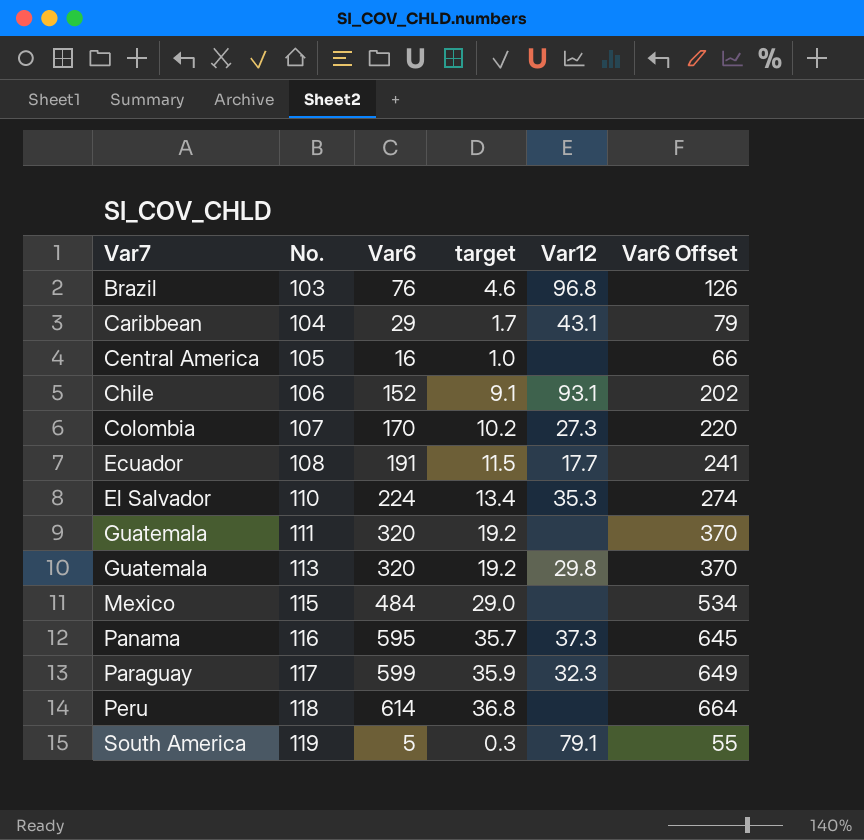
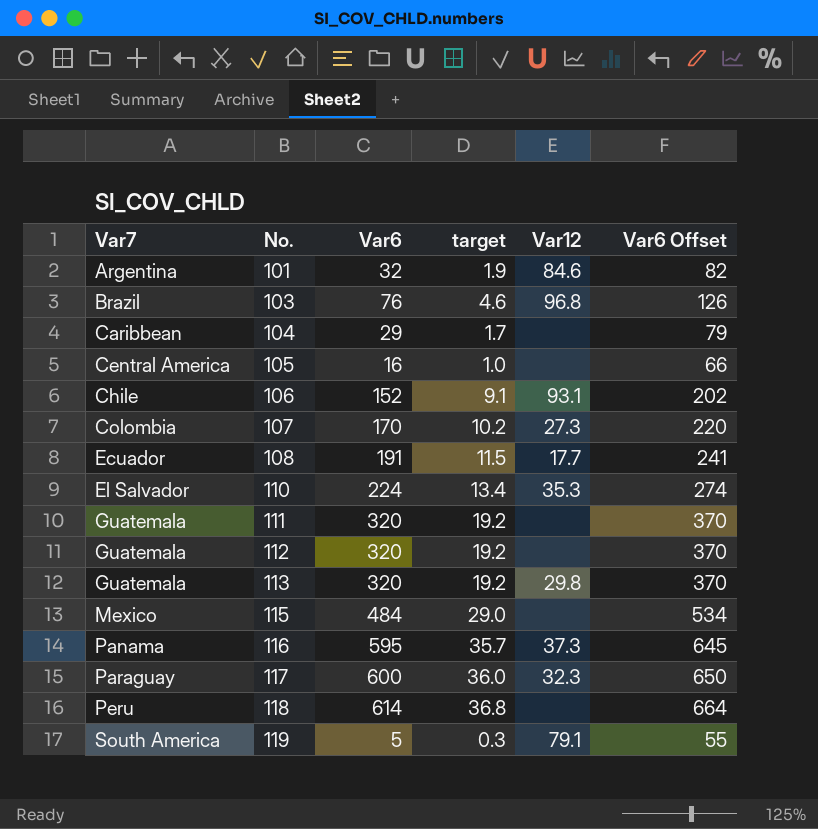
row 101: none -> Argentina | 32 | 1.9 | 84.6 | 82
104 | Var12: 43.1 -> none
row 112: none -> Guatemala | 320 | 19.2 | none | 370
117 | Var6: 599 -> 600
117 | target: 35.9 -> 36.0
117 | Var6 Offset: 649 -> 650

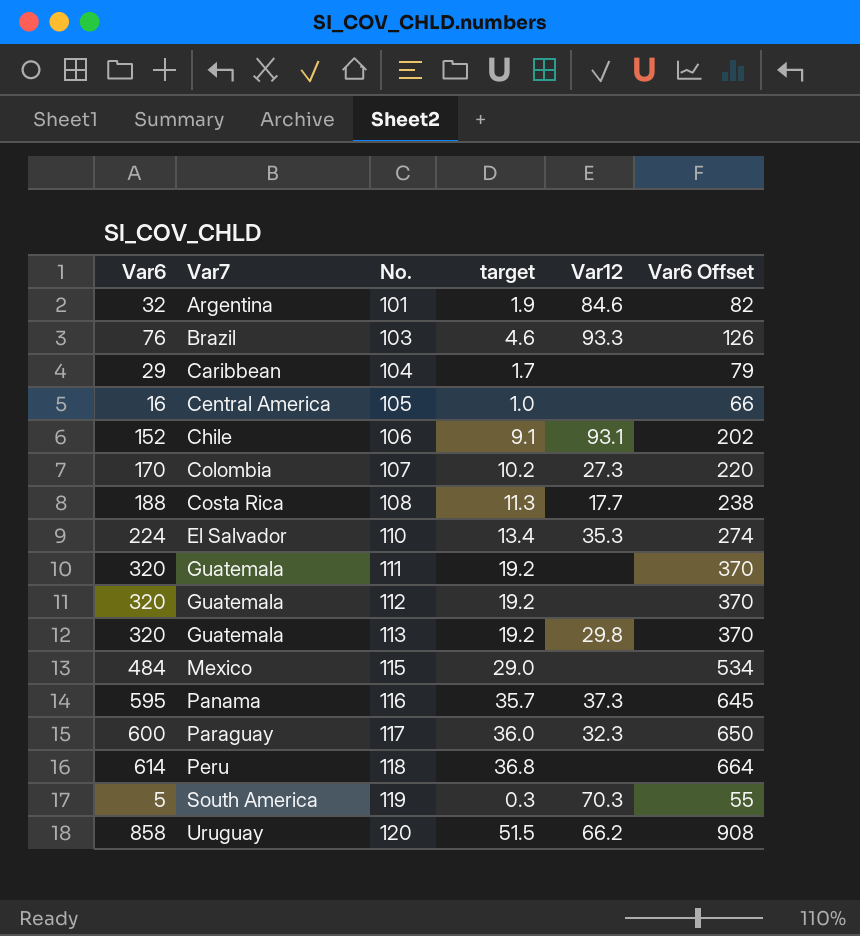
column Var6 | position: 3 -> 1
103 | Var12: 96.8 -> 93.3
108 | Var6: 191 -> 188
108 | Var7: Ecuador -> Costa Rica
108 | target: 11.5 -> 11.3
108 | Var6 Offset: 241 -> 238
119 | Var12: 79.1 -> 70.3
row 120: none -> 858 | Uruguay | 51.5 | 66.2 | 908

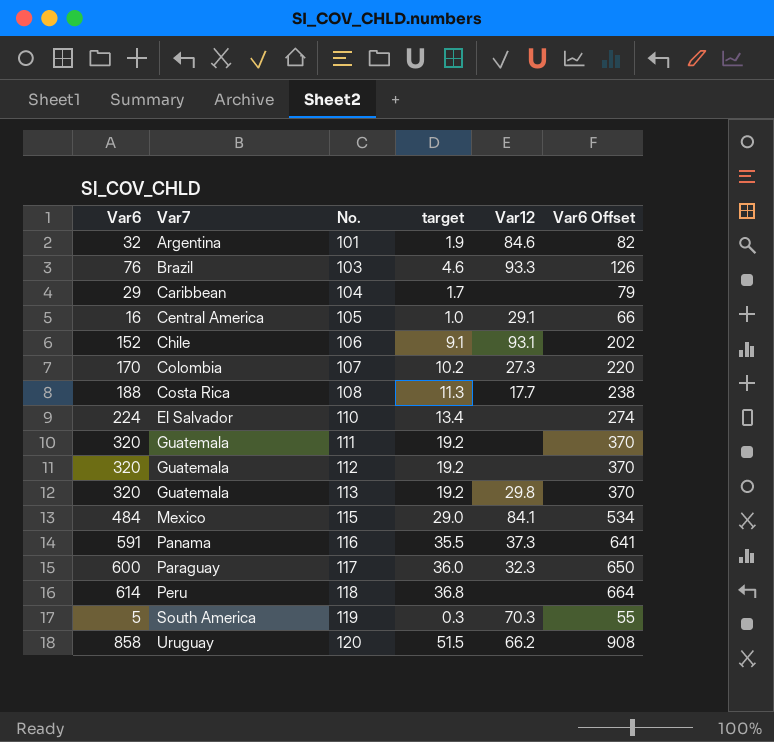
105 | Var12: none -> 29.1
110 | Var12: 35.3 -> none
115 | Var12: none -> 84.1
116 | Var6: 595 -> 591
116 | target: 35.7 -> 35.5
116 | Var6 Offset: 645 -> 641

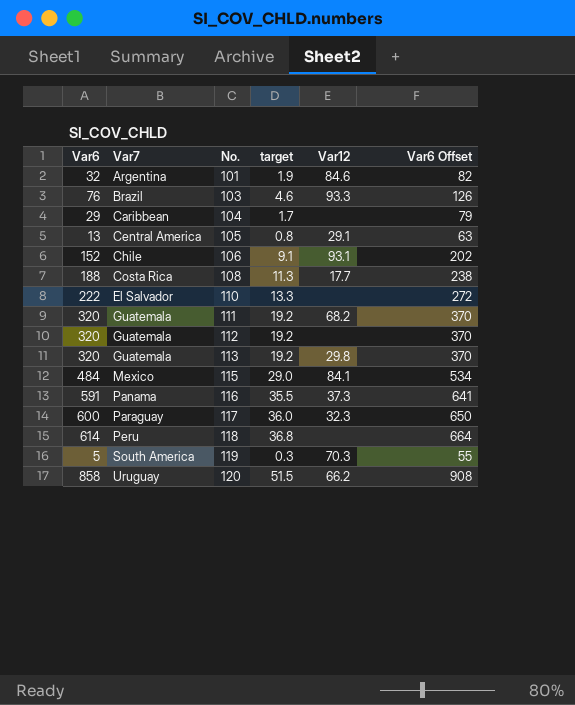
row 107: 170 | Colombia | 10.2 | 27.3 | 220 -> none
105 | Var6: 16 -> 13
105 | target: 1.0 -> 0.8
105 | Var6 Offset: 66 -> 63
110 | Var6: 224 -> 222
110 | target: 13.4 -> 13.3
110 | Var6 Offset: 274 -> 272
111 | Var12: none -> 68.2

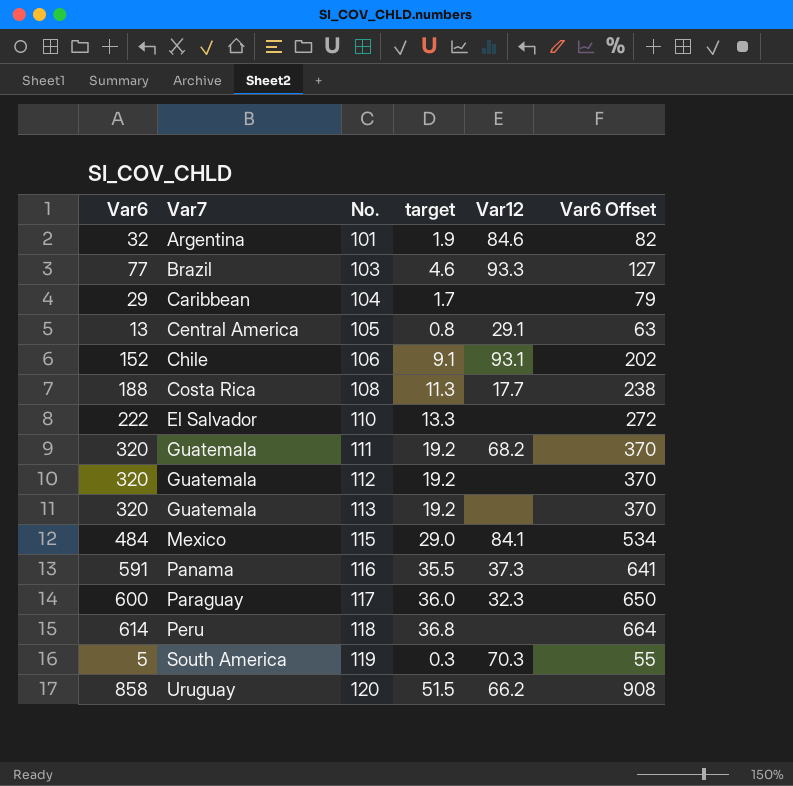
103 | Var6: 76 -> 77
103 | Var6 Offset: 126 -> 127
113 | Var12: 29.8 -> none

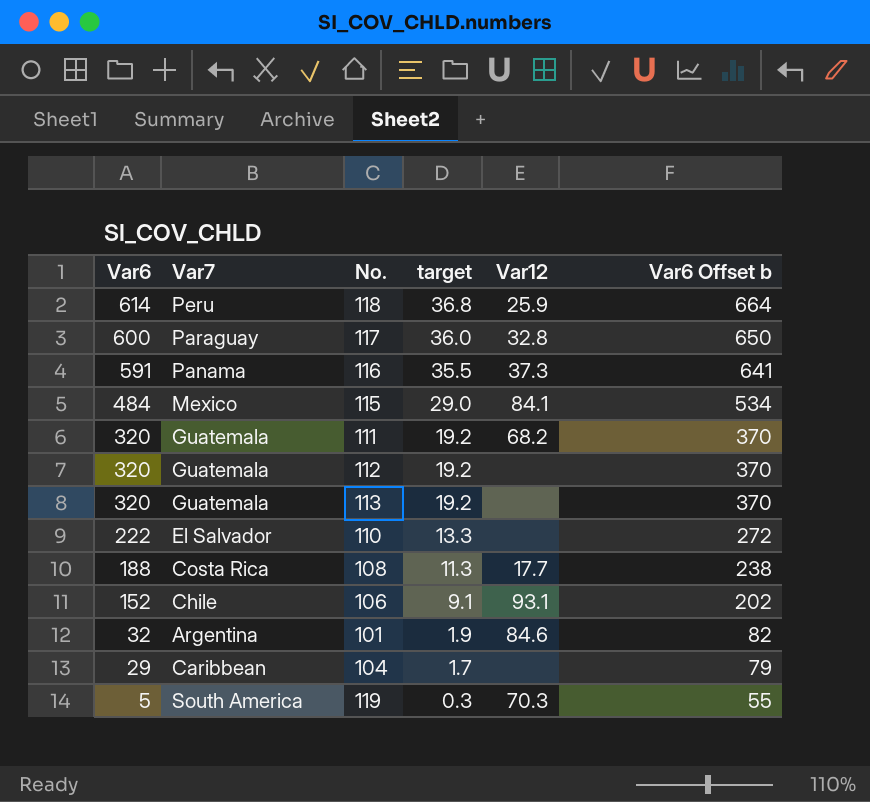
row order: Var7 ascending -> Var6 descending
column name: Var6 Offset -> Var6 Offset b
row 103: 77 | Brazil | 4.6 | 93.3 | 127 -> none
row 105: 13 | Central America | 0.8 | 29.1 | 63 -> none
row 120: 858 | Uruguay | 51.5 | 66.2 | 908 -> none
118 | Var12: none -> 25.9
117 | Var12: 32.3 -> 32.8

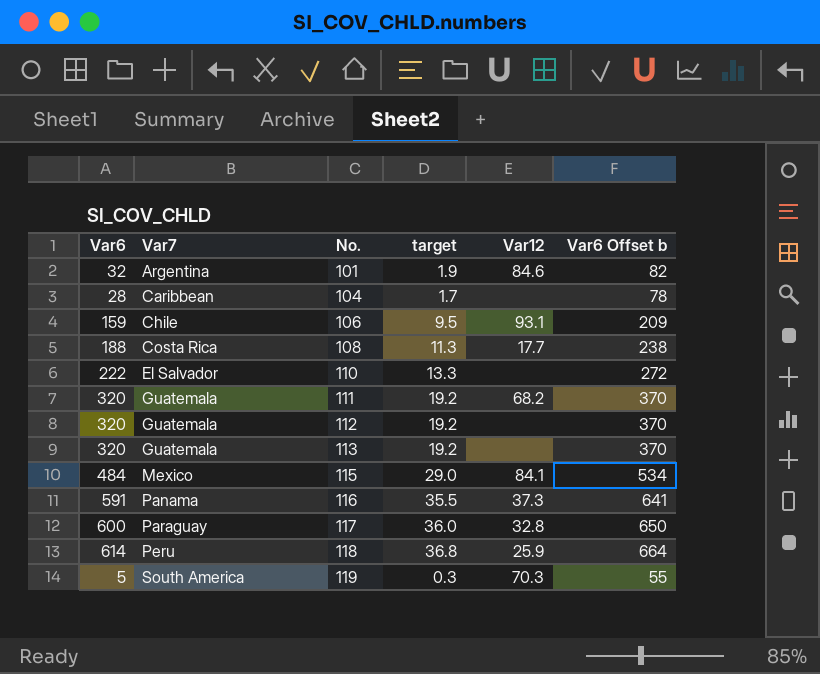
row order: Var6 descending -> Var7 ascending
104 | Var6: 29 -> 28
104 | Var6 Offset b: 79 -> 78
106 | Var6: 152 -> 159
106 | target: 9.1 -> 9.5
106 | Var6 Offset b: 202 -> 209

